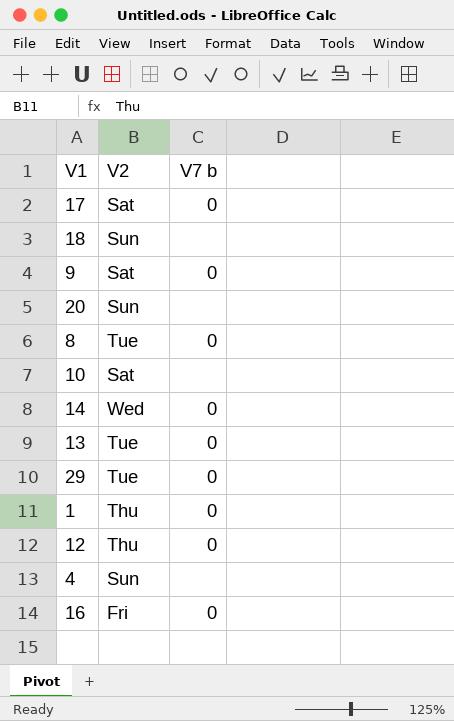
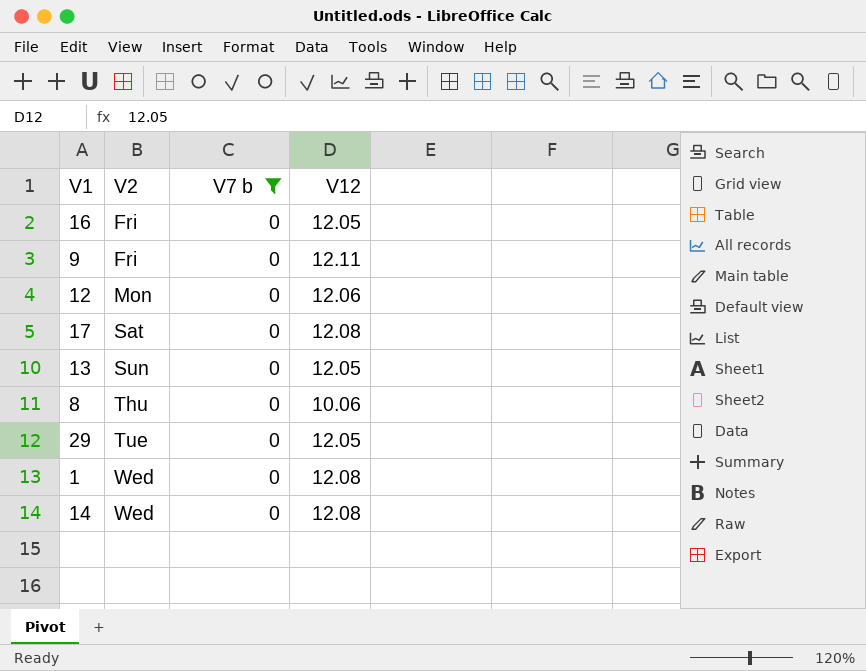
filter: none -> V7 b = 0
row order: none -> V2 ascending
column V12 | position: none -> 4
9 | V2: Sat -> Fri
12 | V2: Thu -> Mon
13 | V2: Tue -> Sun
8 | V2: Tue -> Thu
1 | V2: Thu -> Wed

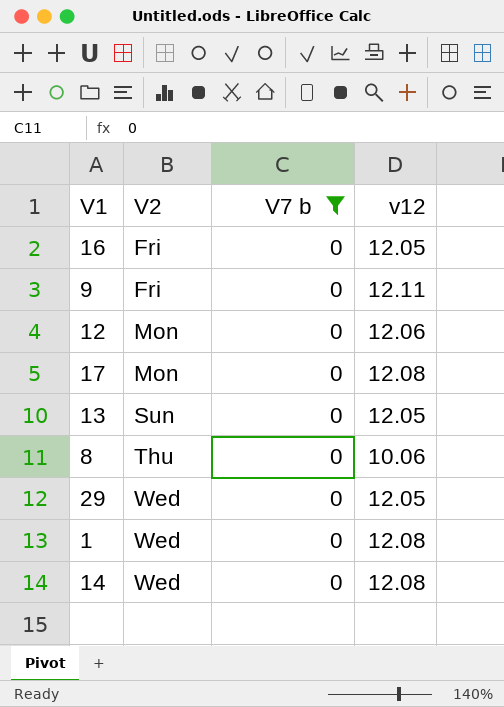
column name: V12 -> v12
17 | V2: Sat -> Mon
29 | V2: Tue -> Wed

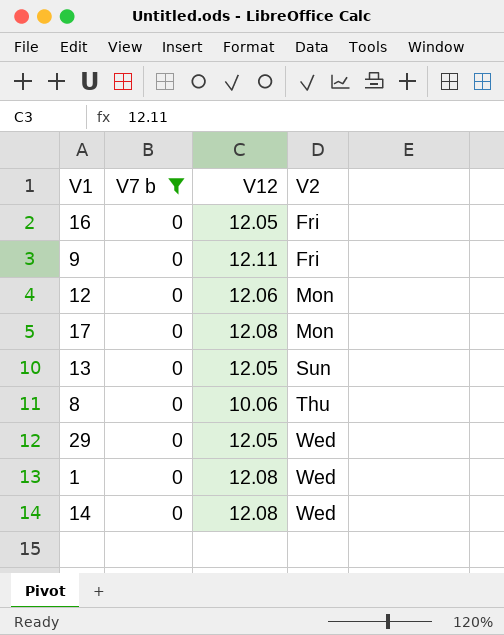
column name: v12 -> V12
column V2 | position: 2 -> 4

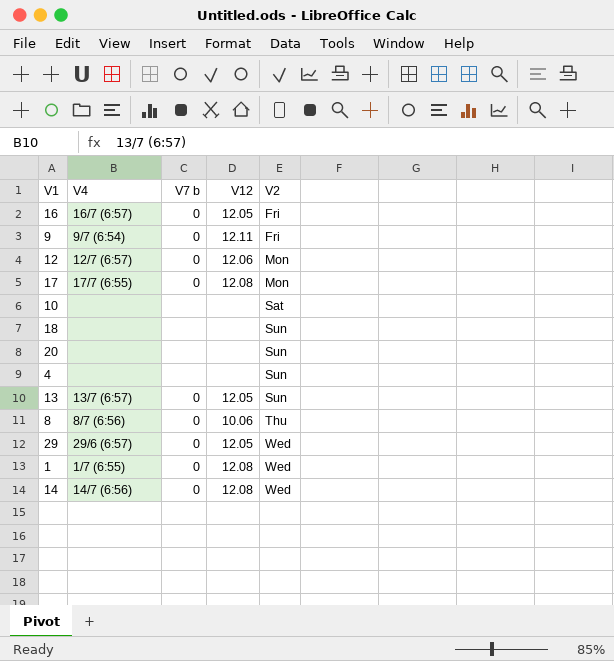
filter: V7 b = 0 -> none
column V4 | position: none -> 2

